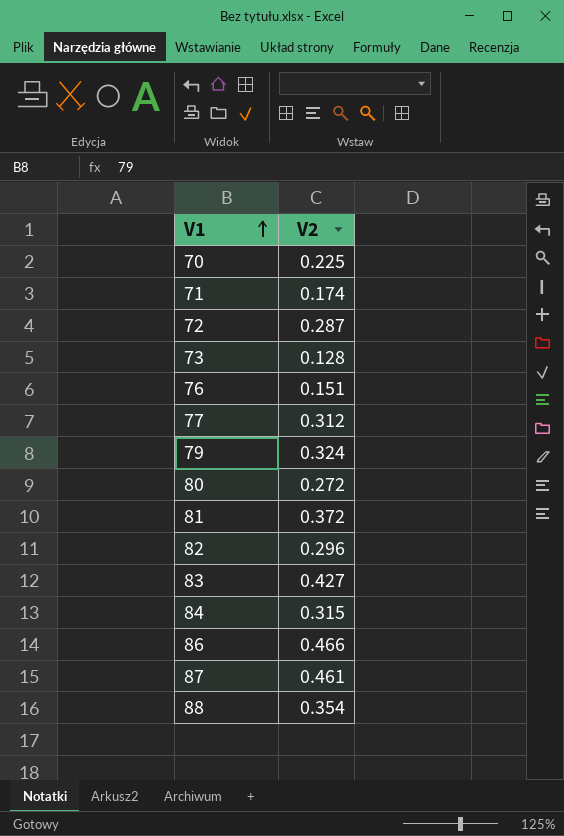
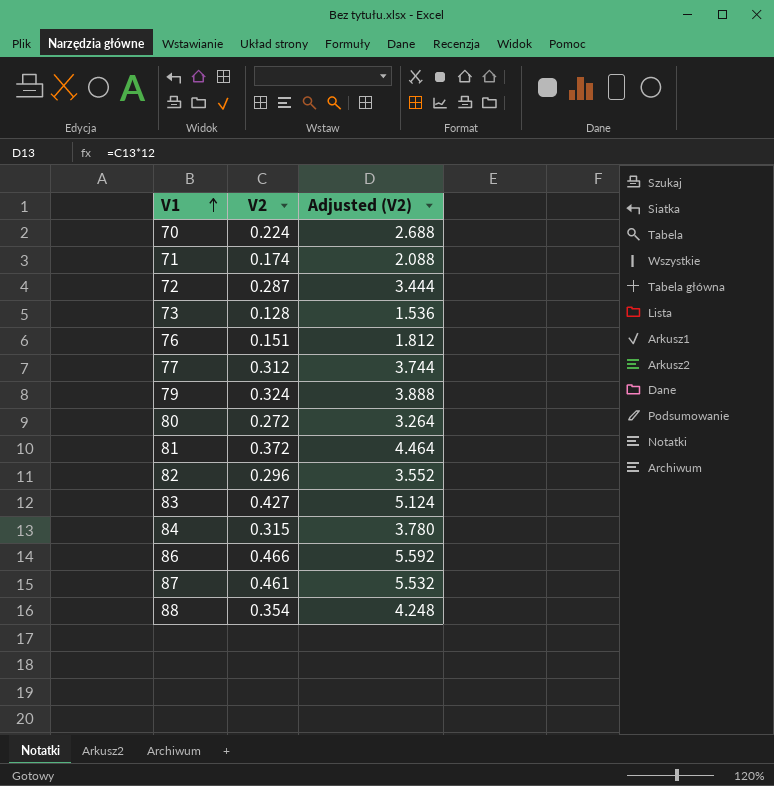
column Adjusted (V2) | formula: none -> [V2] * 12
70 | V2: 0.225 -> 0.224

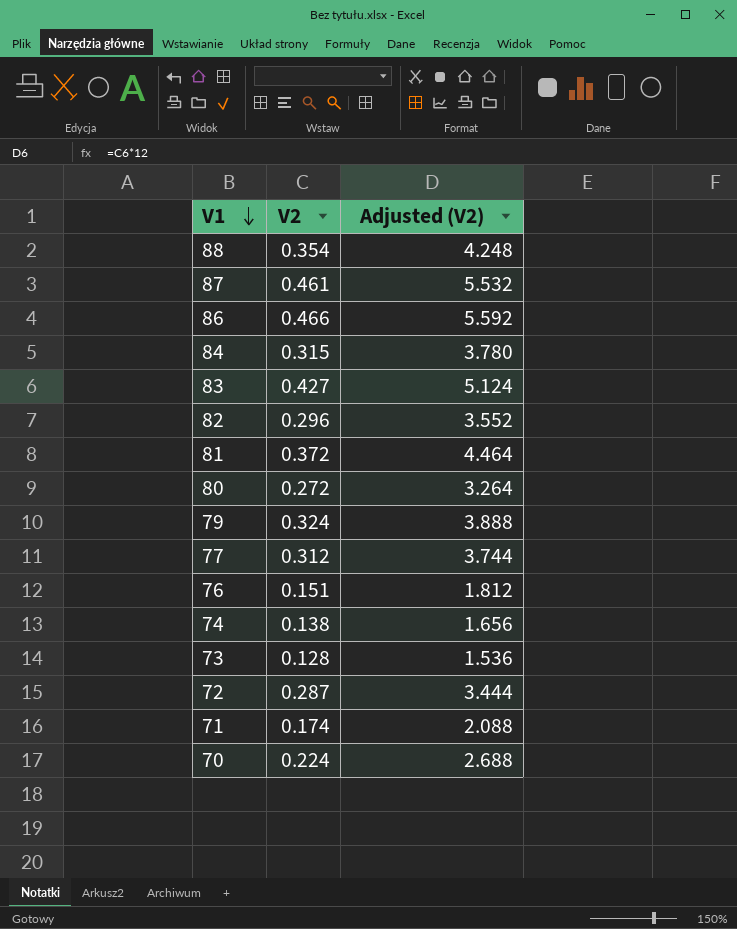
row order: V1 ascending -> V1 descending
row 74: none -> 0.138 | 1.656

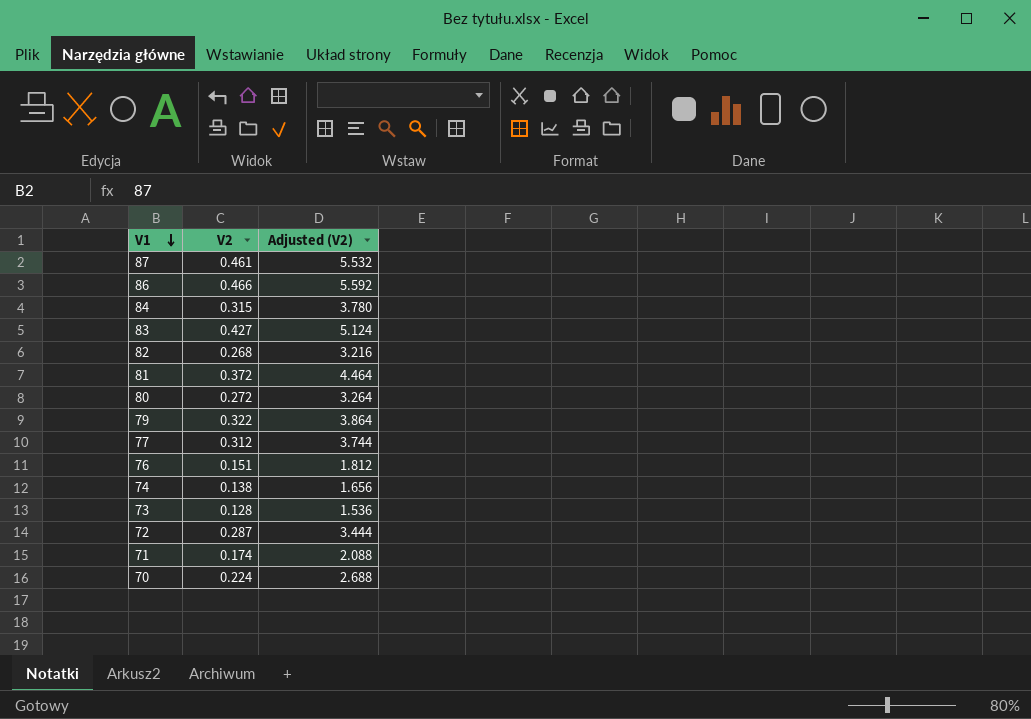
row 88: 0.354 | 4.248 -> none
82 | V2: 0.296 -> 0.268
82 | Adjusted (V2): 3.552 -> 3.216
79 | V2: 0.324 -> 0.322
79 | Adjusted (V2): 3.888 -> 3.864

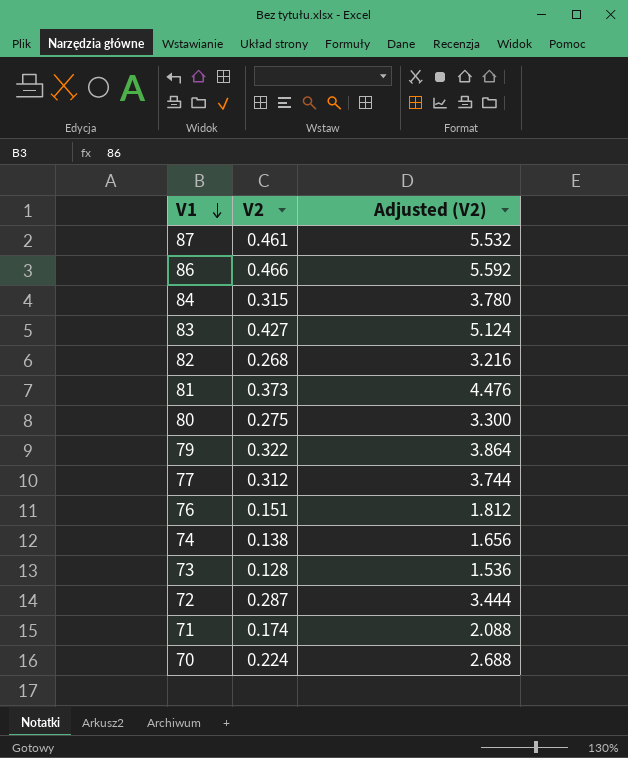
81 | V2: 0.372 -> 0.373
81 | Adjusted (V2): 4.464 -> 4.476
80 | V2: 0.272 -> 0.275
80 | Adjusted (V2): 3.264 -> 3.300

